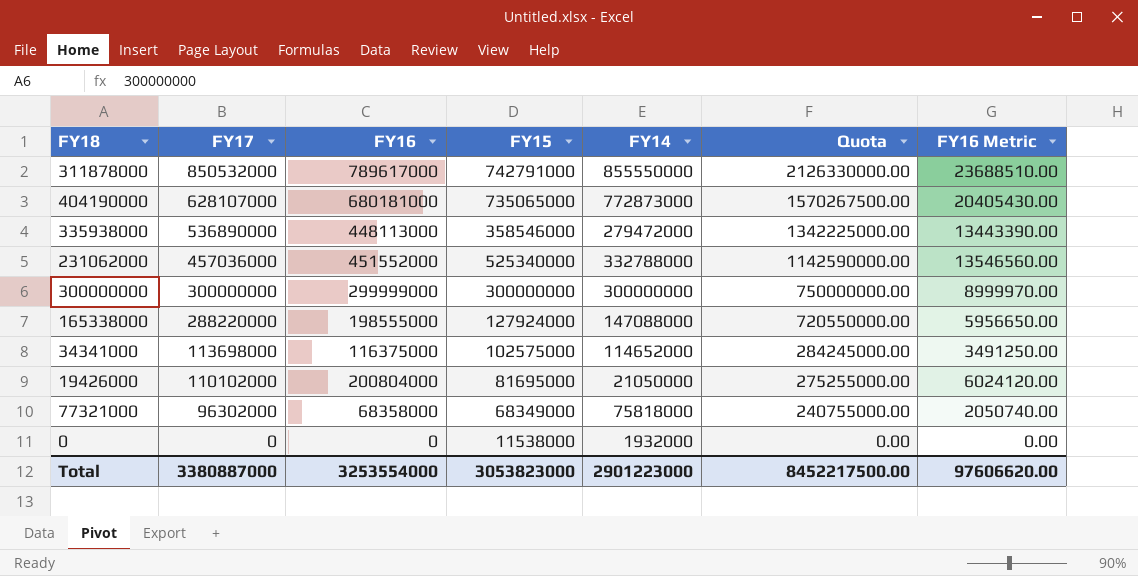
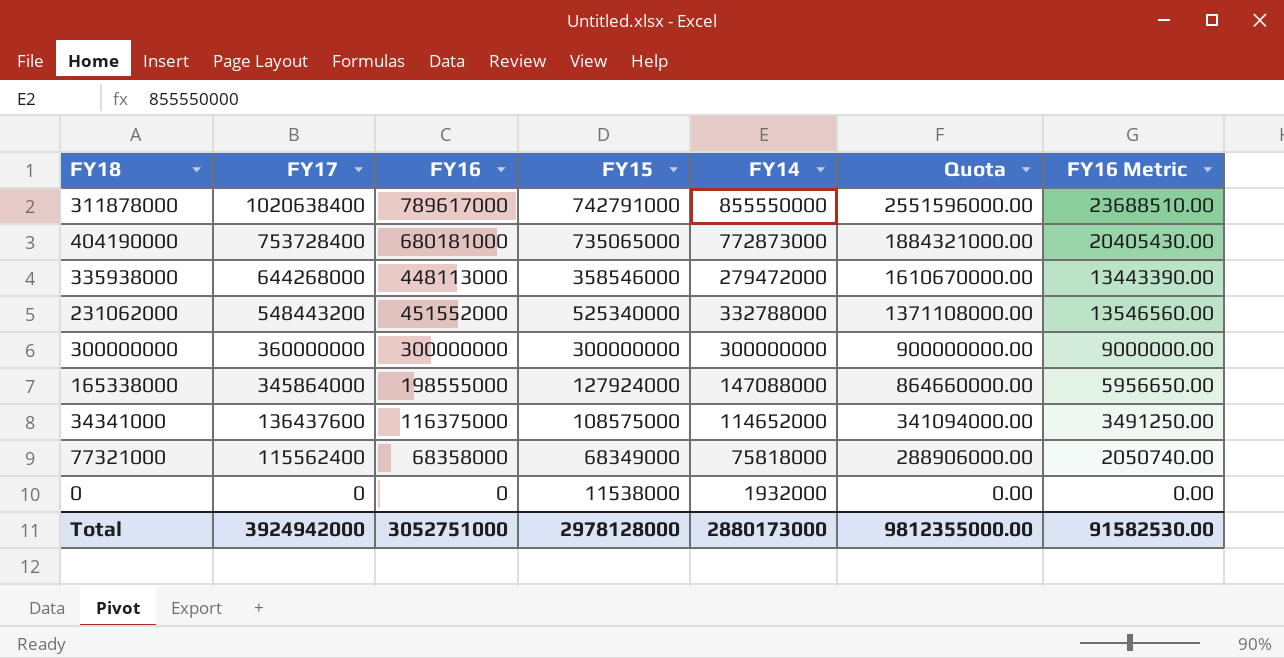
row 19426000: 110102000 | 200804000 | 81695000 | 21050000 | 275255000.00 | 6024120.00 -> none
311878000 | FY17: 850532000 -> 1020638400
311878000 | Quota: 2126330000.00 -> 2551596000.00
404190000 | FY17: 628107000 -> 753728400
404190000 | Quota: 1570267500.00 -> 1884321000.00
335938000 | FY17: 536890000 -> 644268000
335938000 | Quota: 1342225000.00 -> 1610670000.00
231062000 | FY17: 457036000 -> 548443200
231062000 | Quota: 1142590000.00 -> 1371108000.00
300000000 | FY17: 300000000 -> 360000000
300000000 | FY16: 299999000 -> 300000000
300000000 | Quota: 750000000.00 -> 900000000.00
300000000 | FY16 Metric: 8999970.00 -> 9000000.00
165338000 | FY17: 288220000 -> 345864000
165338000 | Quota: 720550000.00 -> 864660000.00
34341000 | FY17: 113698000 -> 136437600
34341000 | FY15: 102575000 -> 108575000
34341000 | Quota: 284245000.00 -> 341094000.00
77321000 | FY17: 96302000 -> 115562400
77321000 | Quota: 240755000.00 -> 288906000.00
Total | FY17: 3380887000 -> 3924942000
Total | FY16: 3253554000 -> 3052751000
Total | FY15: 3053823000 -> 2978128000
Total | FY14: 2901223000 -> 2880173000
Total | Quota: 8452217500.00 -> 9812355000.00
Total | FY16 Metric: 97606620.00 -> 91582530.00

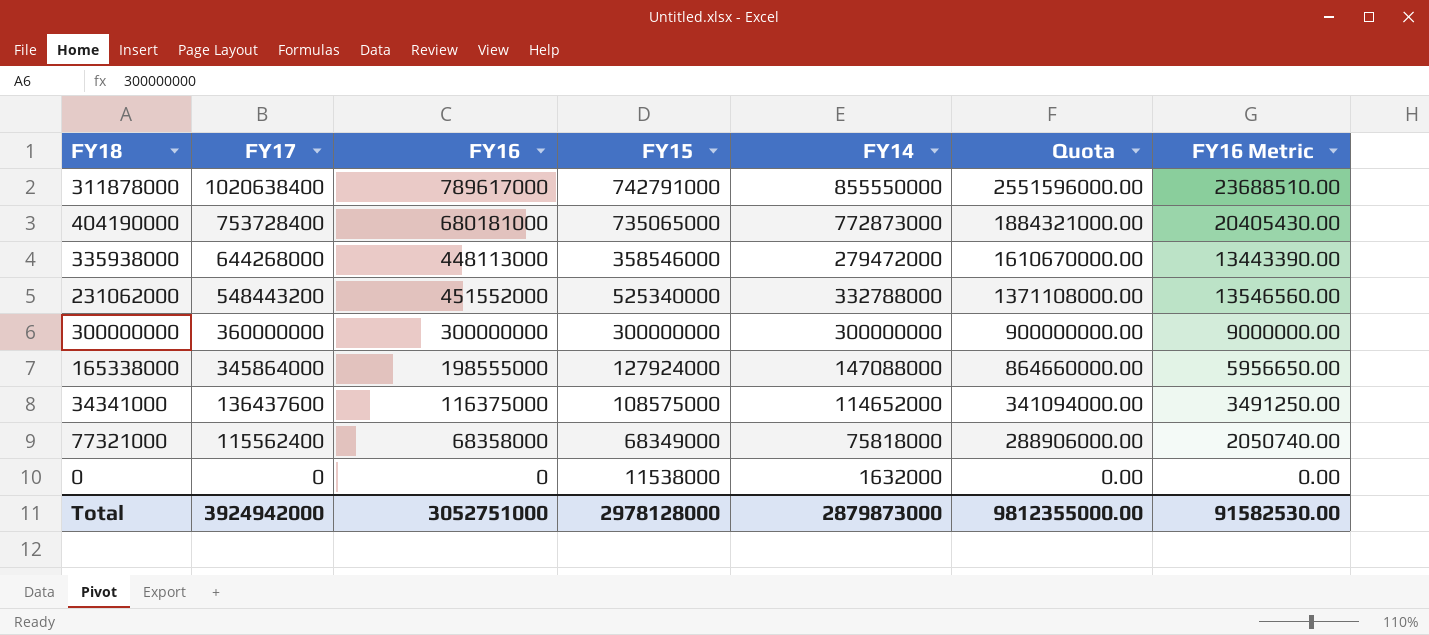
0 | FY14: 1932000 -> 1632000
Total | FY14: 2880173000 -> 2879873000

